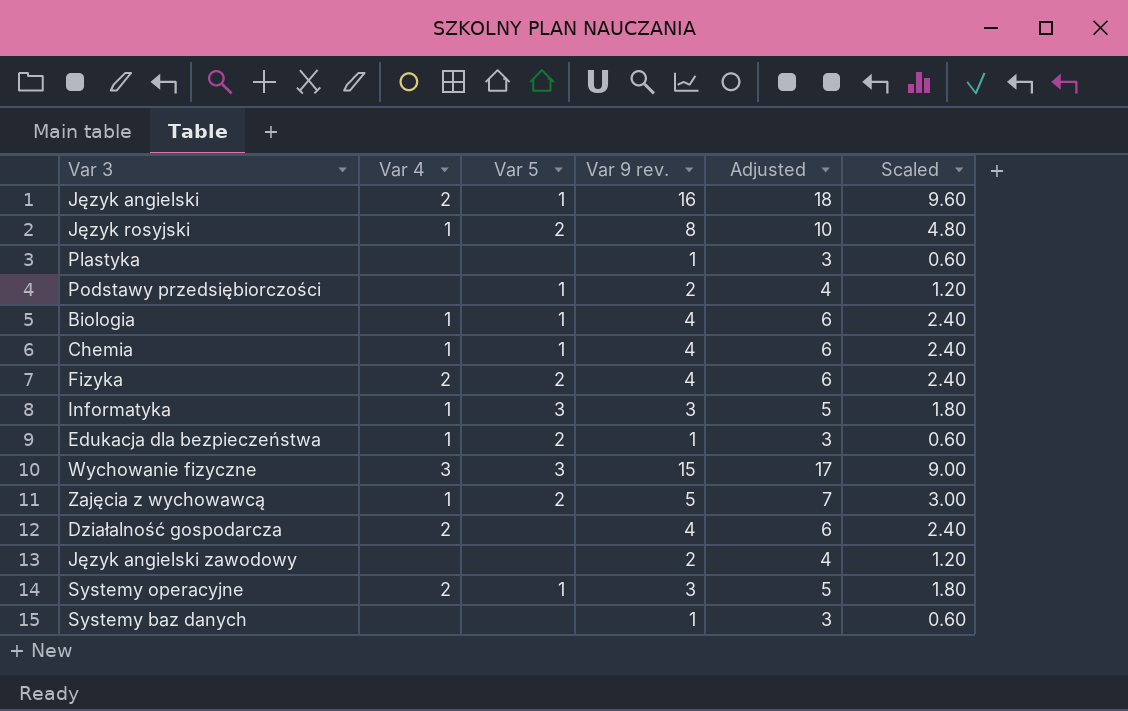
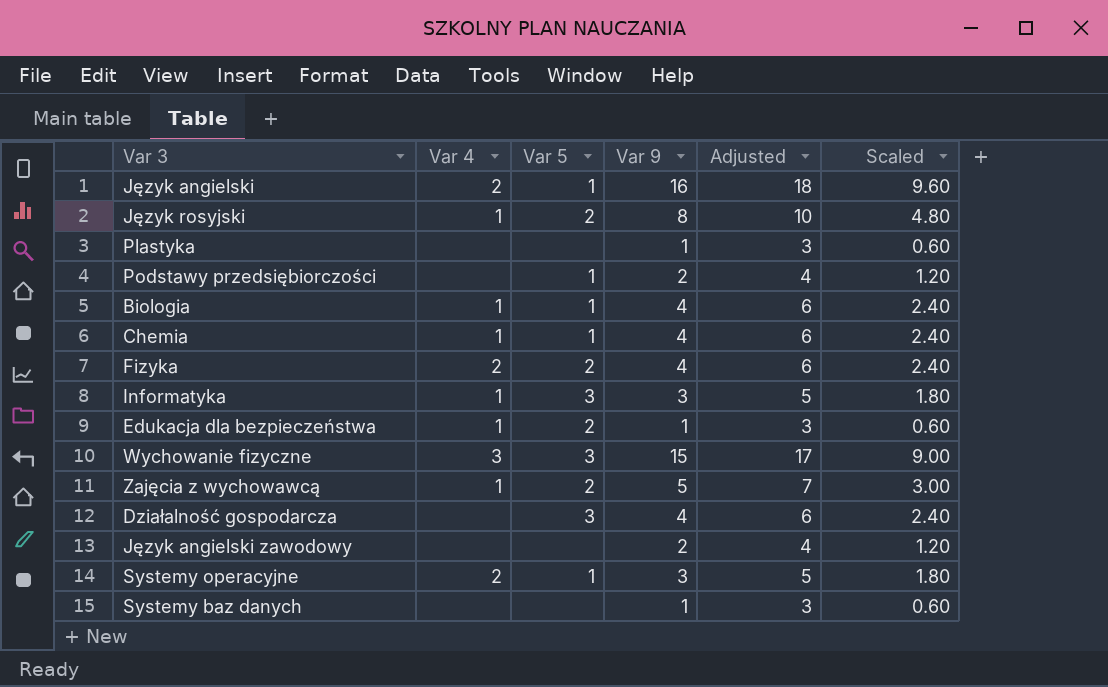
column name: Var 9 rev. -> Var 9
Działalność gospodarcza | Var 4: 2 -> none
Działalność gospodarcza | Var 5: none -> 3

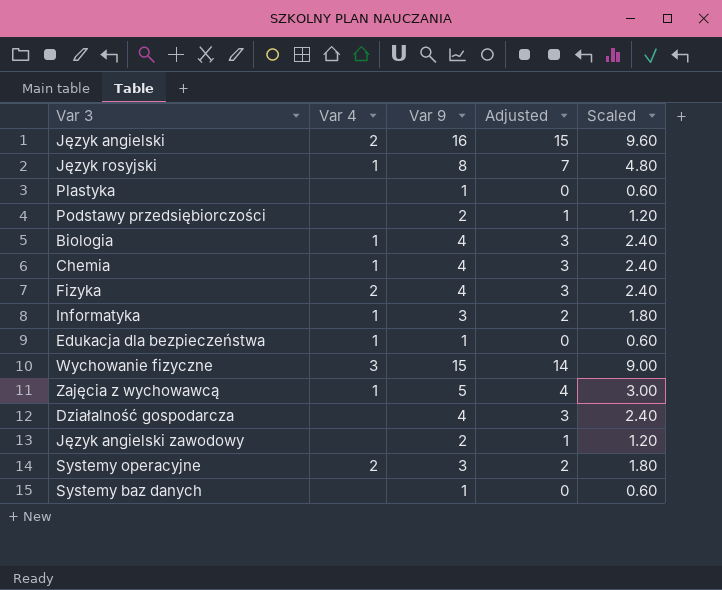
column Var 5 | position: 3 -> none
column Adjusted | formula: [Var 9] + 2 -> [Var 9] - 1

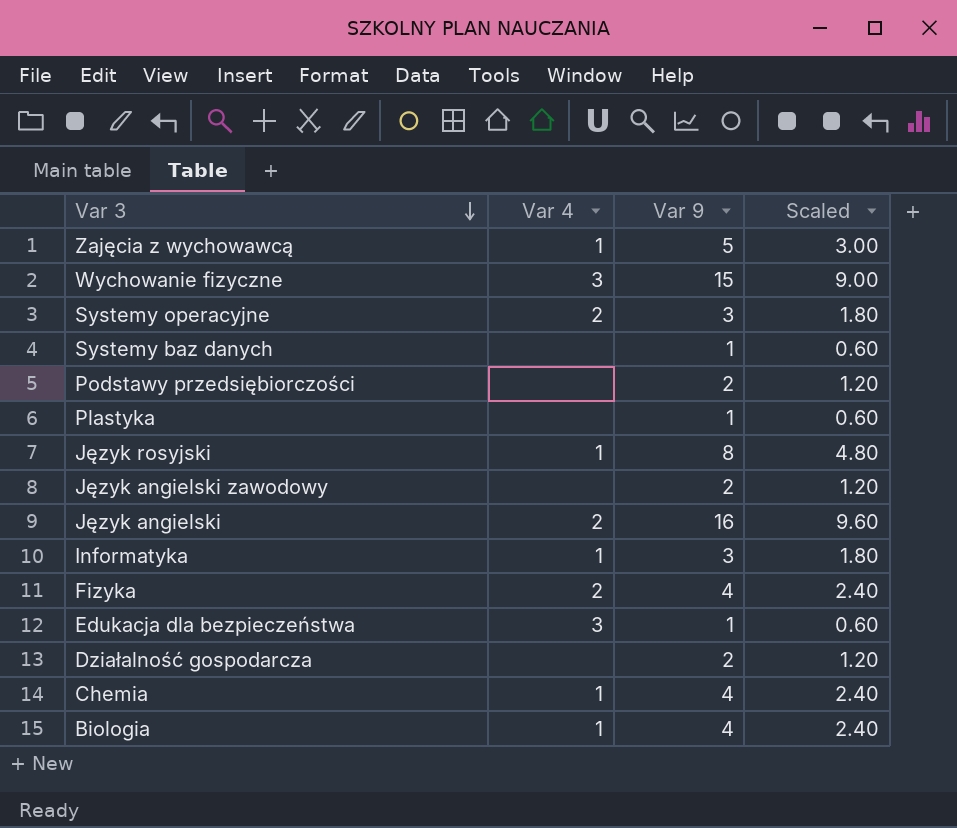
row order: none -> Var 3 descending
column Adjusted | formula: [Var 9] - 1 -> none
Edukacja dla bezpieczeństwa | Var 4: 1 -> 3
Działalność gospodarcza | Var 9: 4 -> 2
Działalność gospodarcza | Scaled: 2.40 -> 1.20

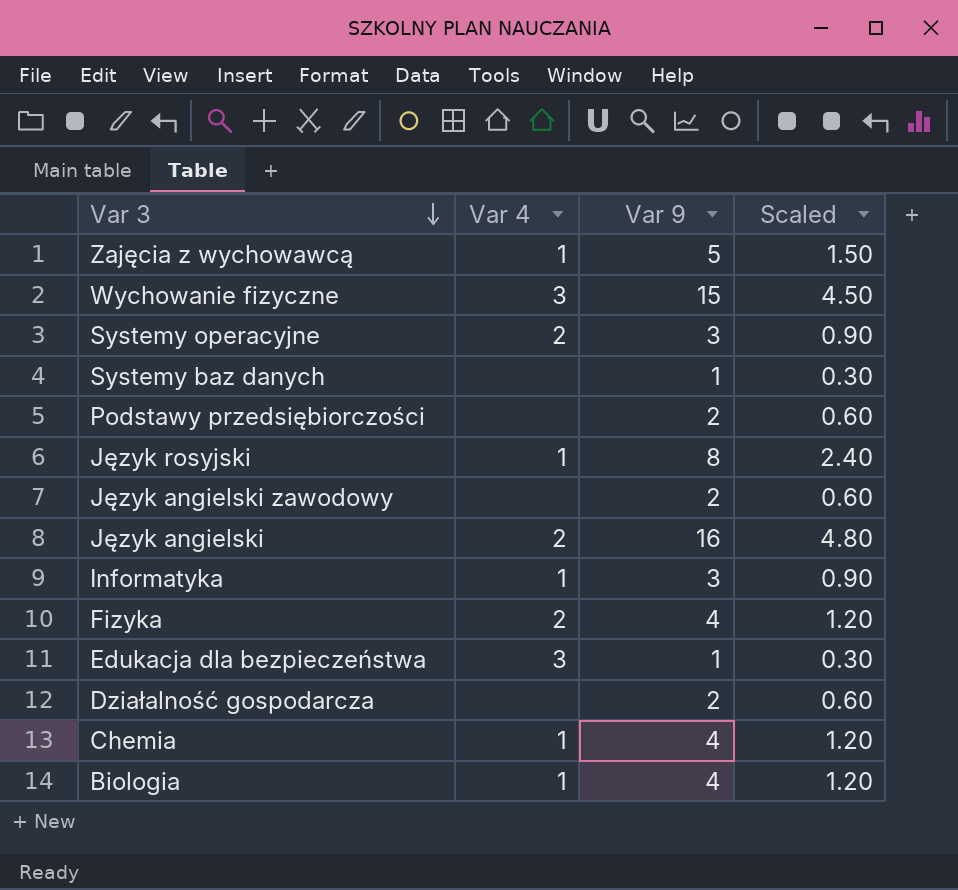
column Scaled | formula: [Var 9] * 0.6 -> [Var 9] * 0.3
row Plastyka: none | 1 | 0.60 -> none

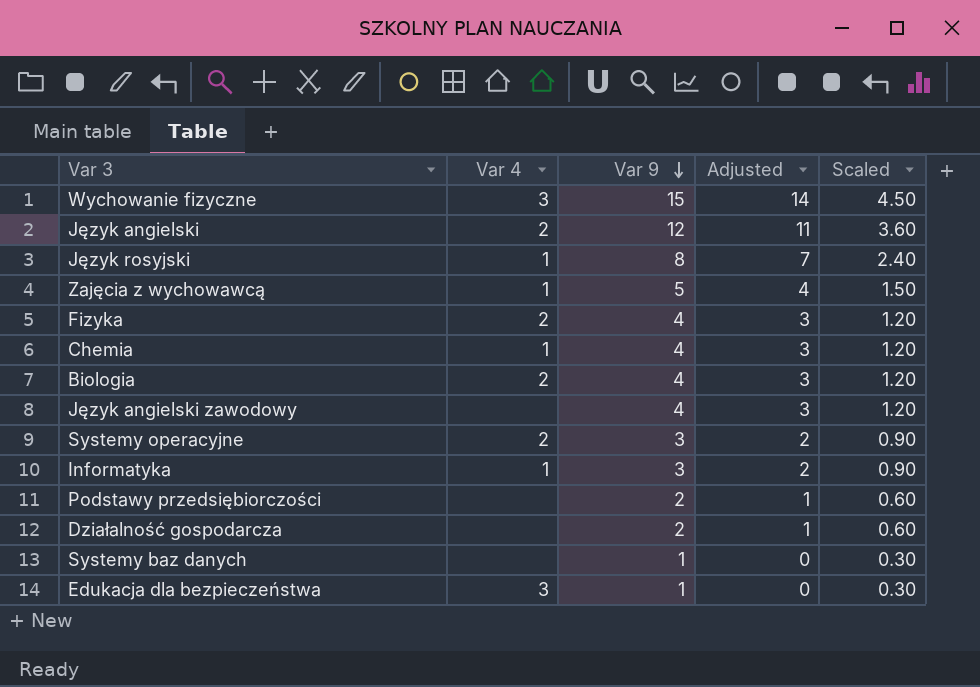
row order: Var 3 descending -> Var 9 descending
column Adjusted | formula: none -> [Var 9] - 1
Język angielski | Var 9: 16 -> 12
Język angielski | Scaled: 4.80 -> 3.60
Biologia | Var 4: 1 -> 2
Język angielski zawodowy | Var 9: 2 -> 4
Język angielski zawodowy | Scaled: 0.60 -> 1.20

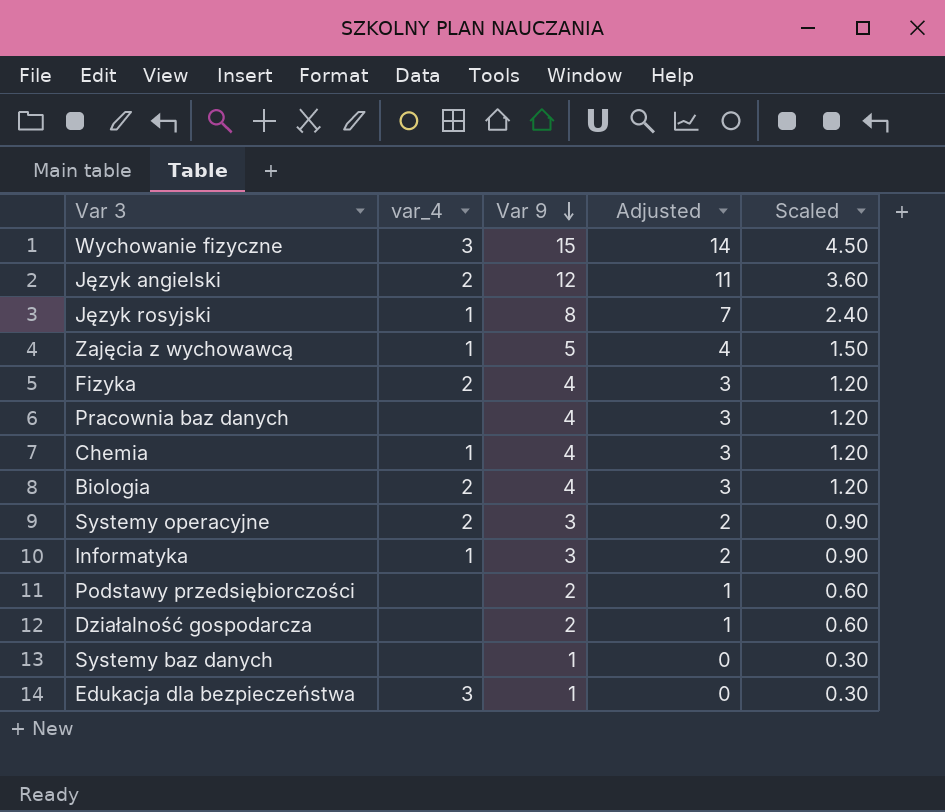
column name: Var 4 -> var_4
row Język angielski zawodowy: none | 4 | 3 | 1.20 -> none
row Pracownia baz danych: none -> none | 4 | 3 | 1.20

